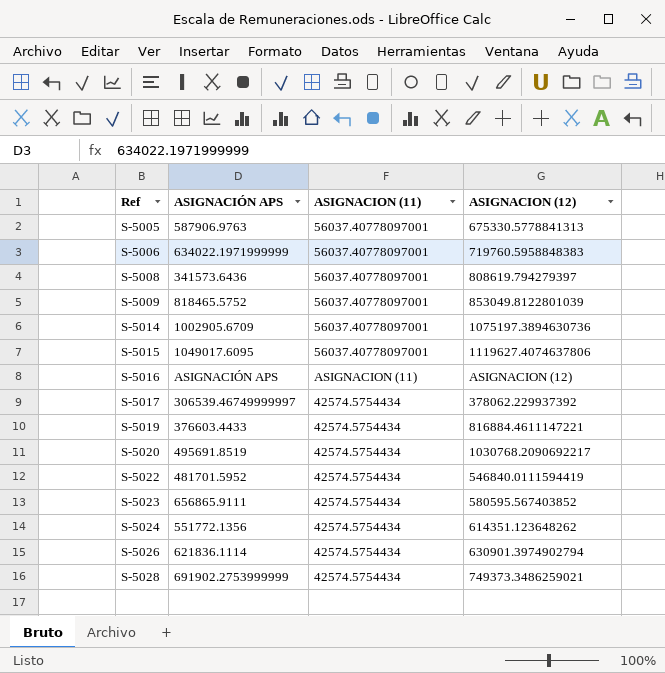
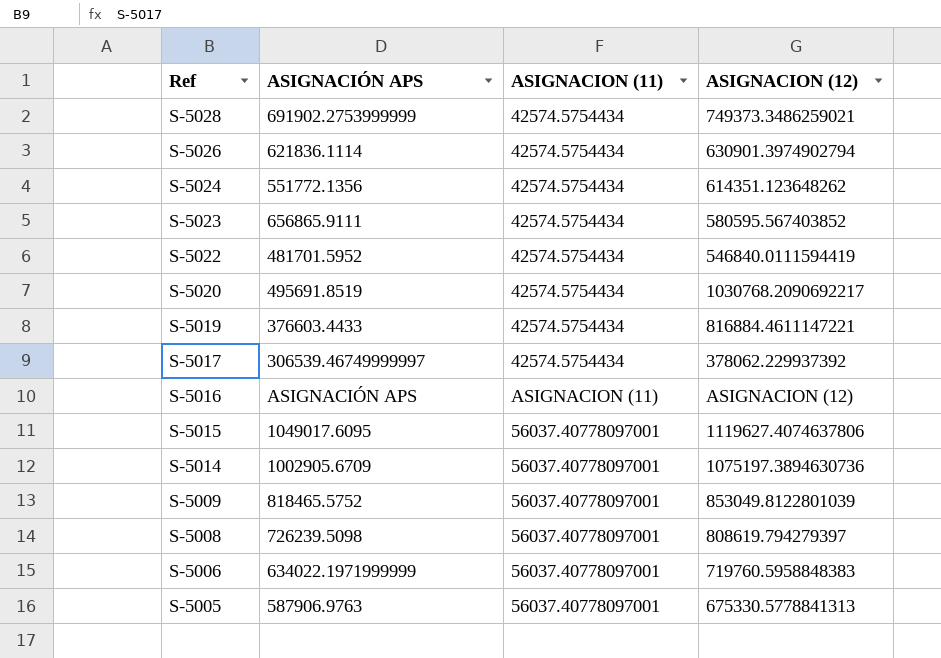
row order: Ref ascending -> Ref descending
S-5008 | ASIGNACIÓN APS: 341573.6436 -> 726239.5098

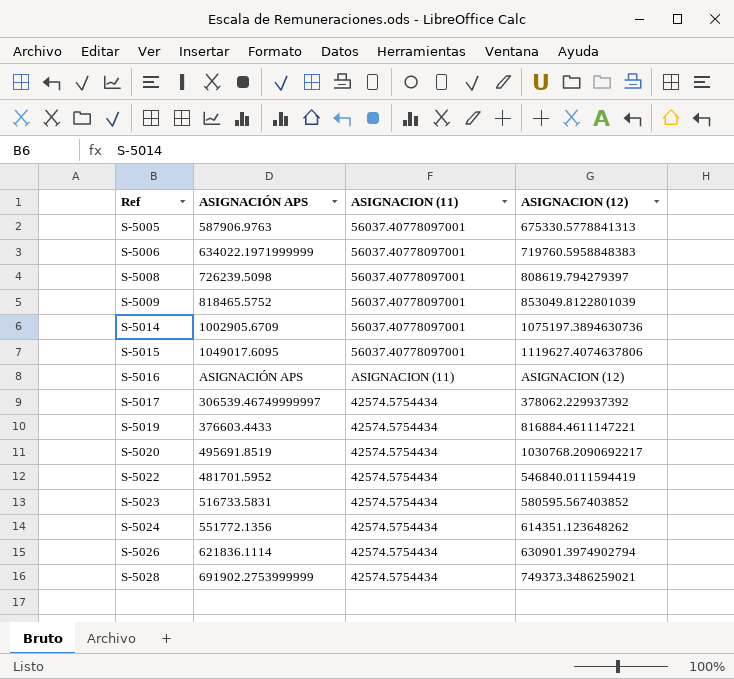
row order: Ref descending -> Ref ascending
S-5023 | ASIGNACIÓN APS: 656865.9111 -> 516733.5831

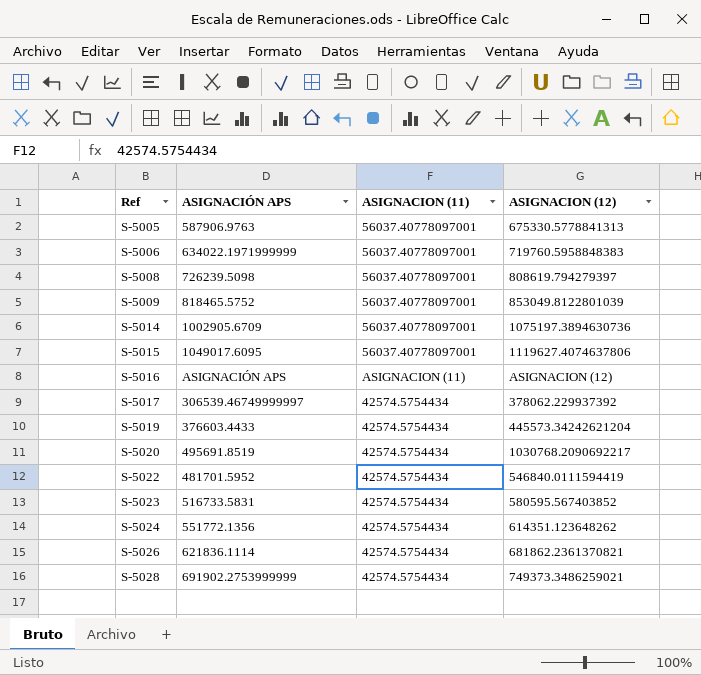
S-5019 | ASIGNACION (12): 816884.4611147221 -> 445573.34242621204
S-5026 | ASIGNACION (12): 630901.3974902794 -> 681862.2361370821

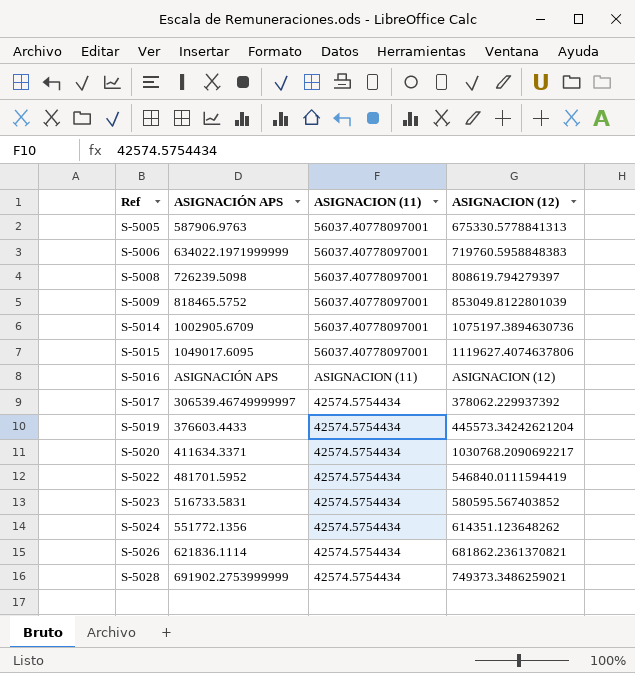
S-5020 | ASIGNACIÓN APS: 495691.8519 -> 411634.3371

